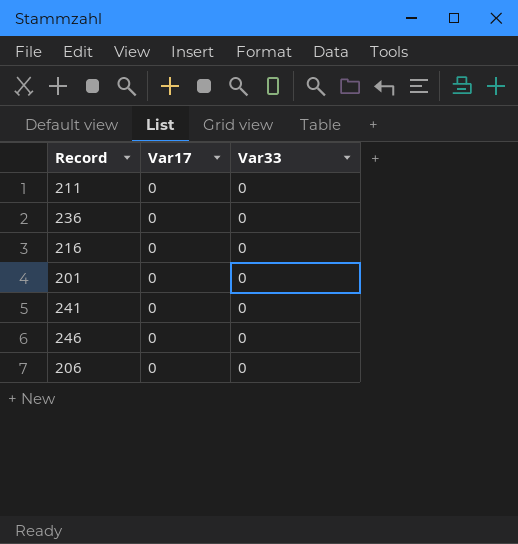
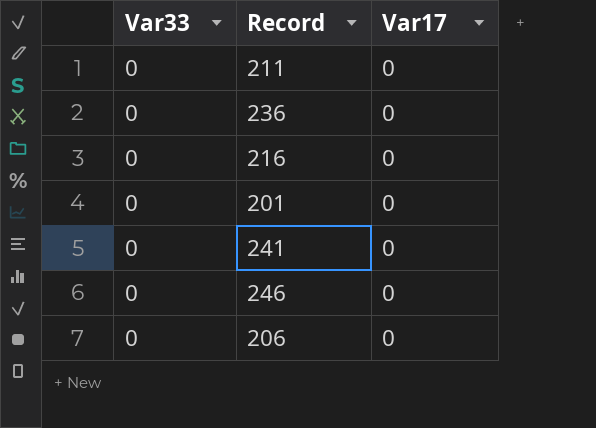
column Var33 | position: 3 -> 1

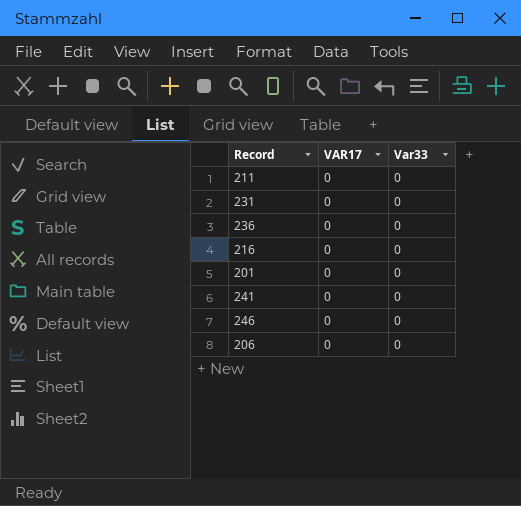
column name: Var17 -> VAR17
column Var33 | position: 1 -> 3
row 231: none -> 0 | 0

